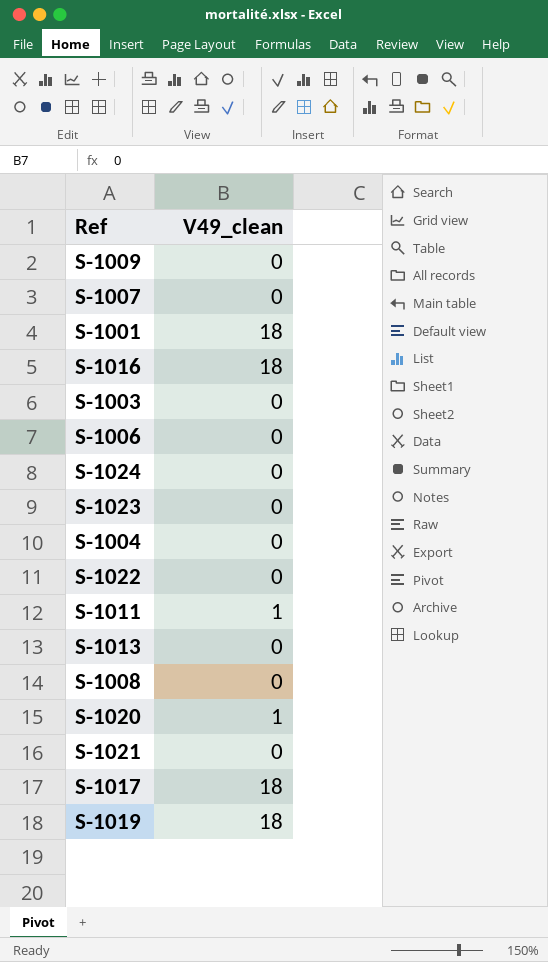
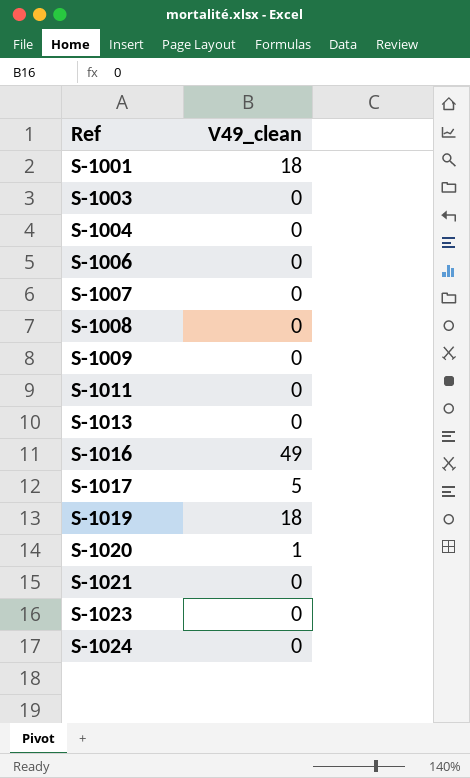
row order: none -> Ref ascending
row S-1022: 0 -> none
S-1011 | V49_clean: 1 -> 0
S-1016 | V49_clean: 18 -> 49
S-1017 | V49_clean: 18 -> 5

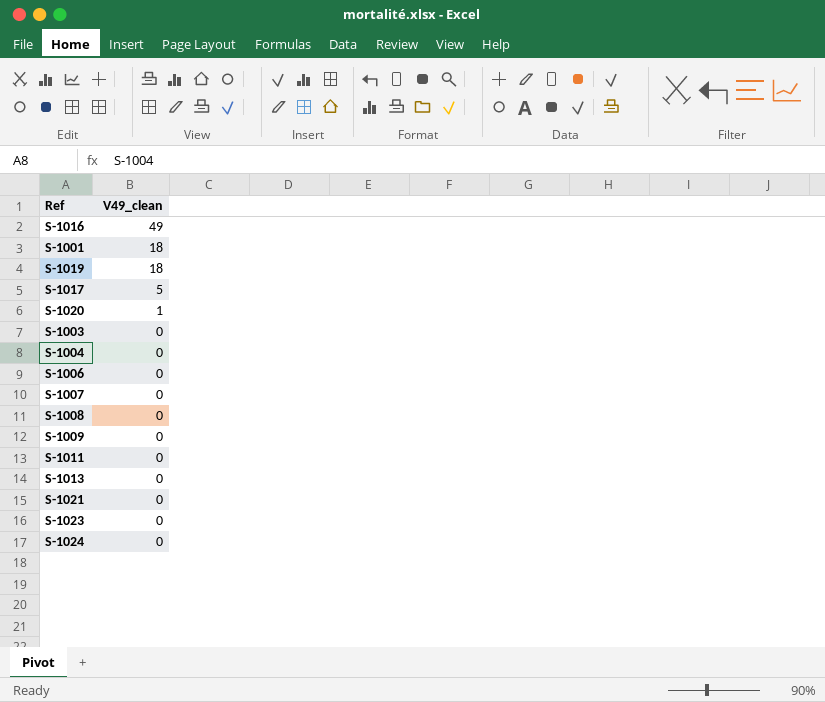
row order: Ref ascending -> V49_clean descending

